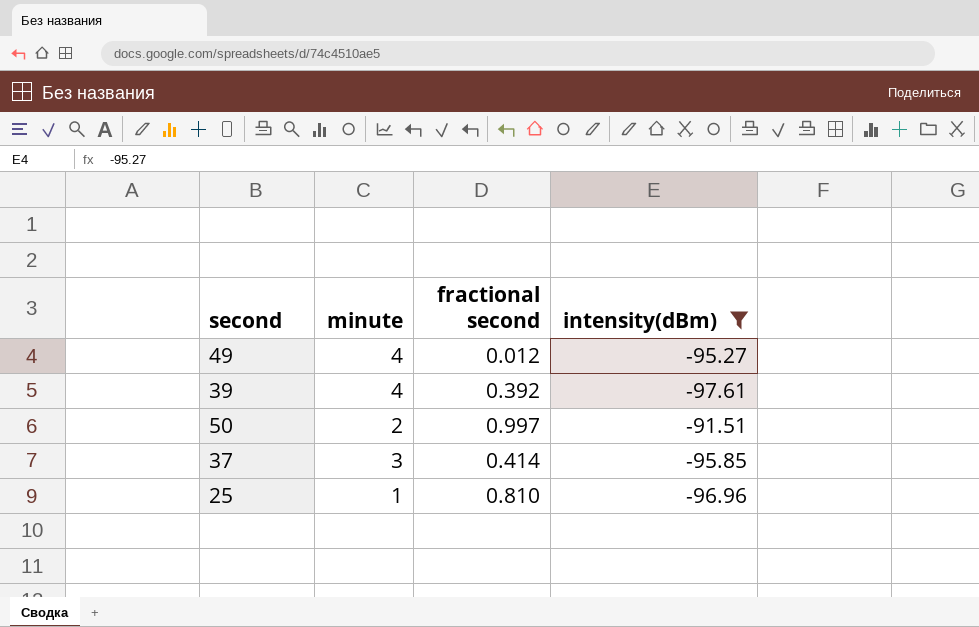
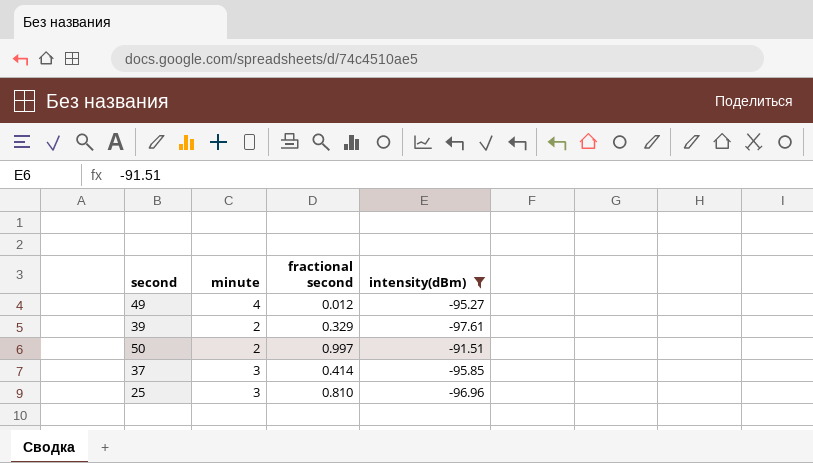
39 | minute: 4 -> 2
39 | fractional second: 0.392 -> 0.329
25 | minute: 1 -> 3

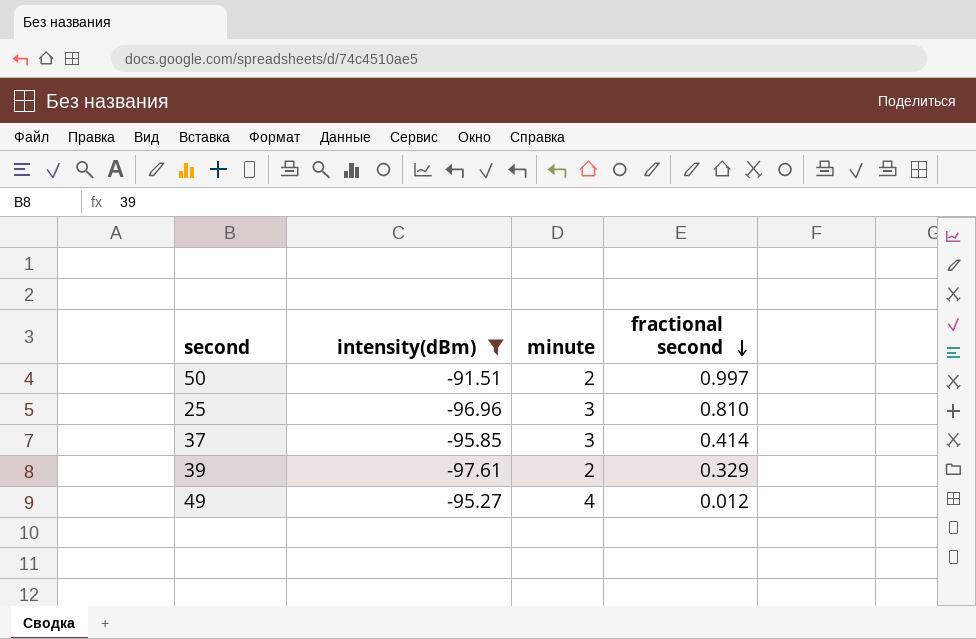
row order: none -> fractional second descending
column intensity(dBm) | position: 4 -> 2

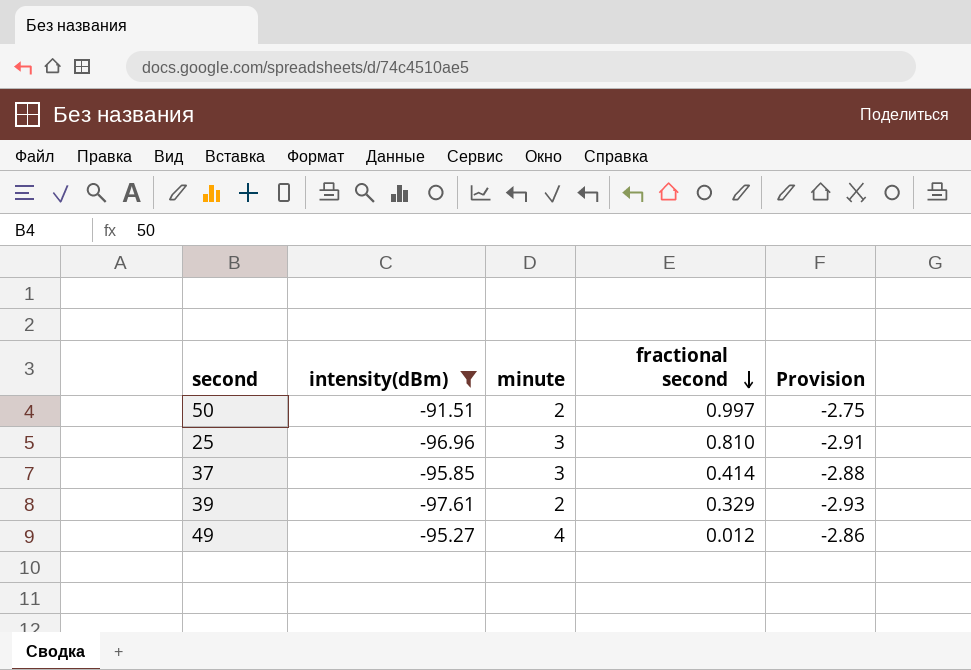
column Provision | formula: none -> [intensity(dBm)] * 0.03

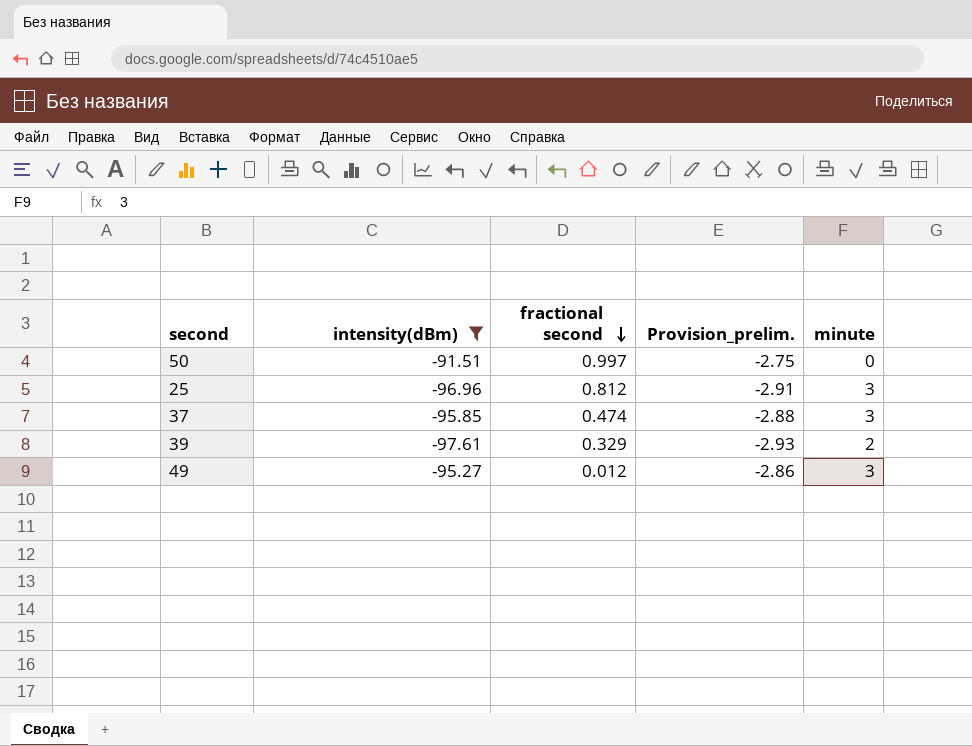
column name: Provision -> Provision_prelim.
column minute | position: 3 -> 5
50 | minute: 2 -> 0
25 | fractional second: 0.810 -> 0.812
37 | fractional second: 0.414 -> 0.474
49 | minute: 4 -> 3

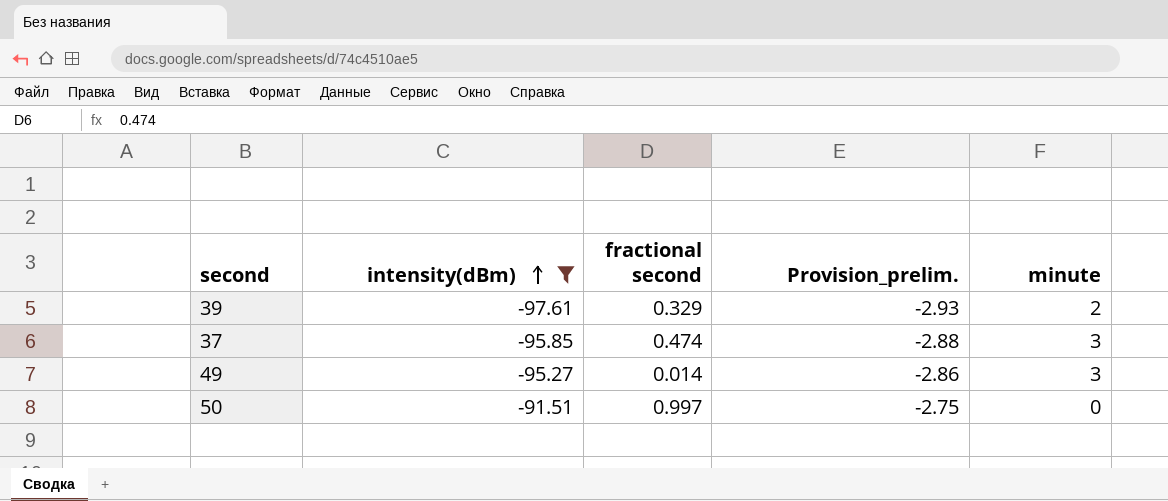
row order: fractional second descending -> intensity(dBm) ascending
row 25: -96.96 | 0.812 | -2.91 | 3 -> none
49 | fractional second: 0.012 -> 0.014

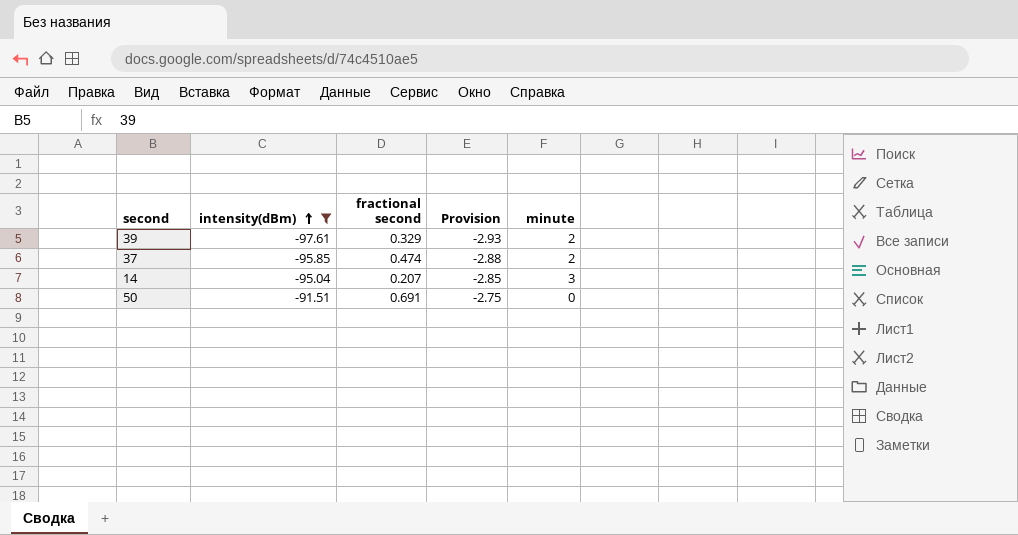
column name: Provision_prelim. -> Provision
row 49: -95.27 | 0.014 | -2.86 | 3 -> none
37 | minute: 3 -> 2
row 14: none -> -95.04 | 0.207 | -2.85 | 3
50 | fractional second: 0.997 -> 0.691

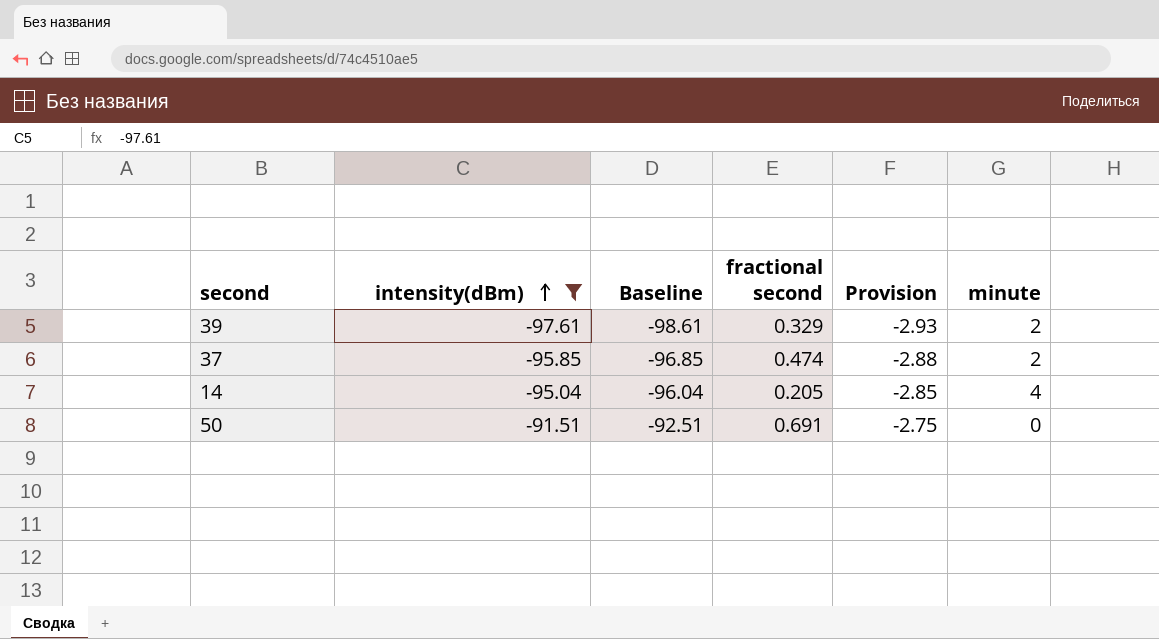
column Baseline | formula: none -> [intensity(dBm)] - 1
14 | fractional second: 0.207 -> 0.205
14 | minute: 3 -> 4

